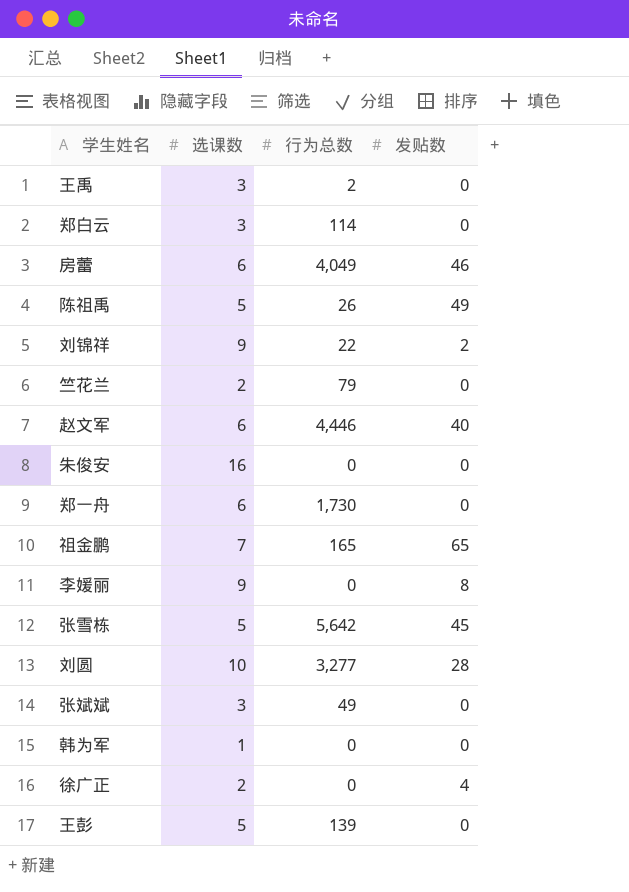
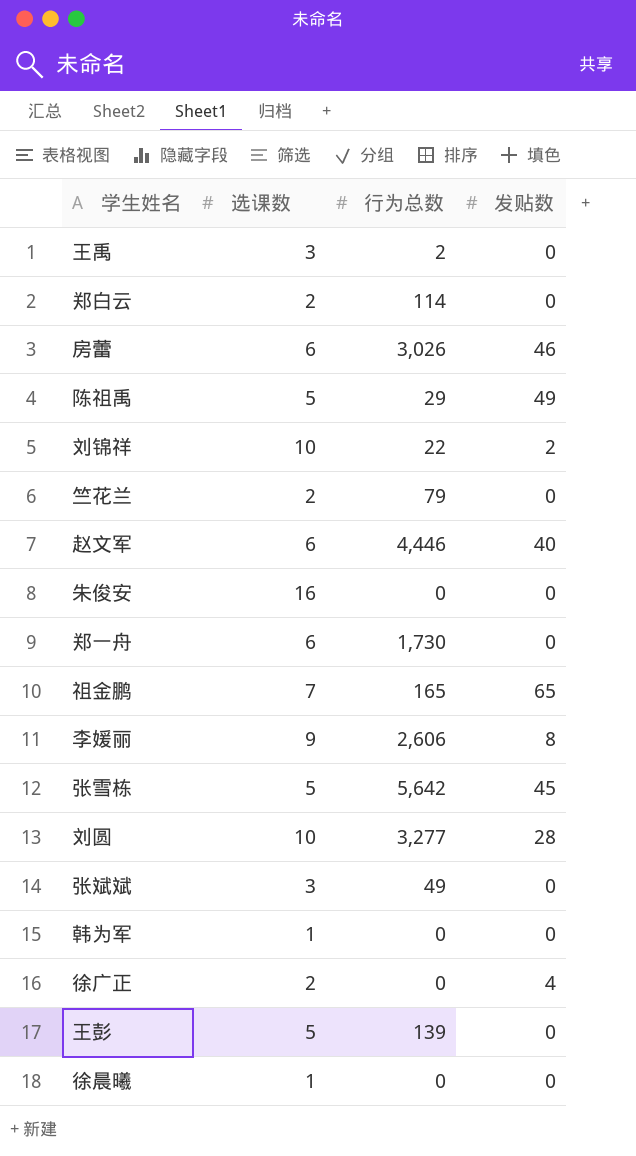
郑白云 | 选课数: 3 -> 2
房蕾 | 行为总数: 4,049 -> 3,026
陈祖禹 | 行为总数: 26 -> 29
刘锦祥 | 选课数: 9 -> 10
李媛丽 | 行为总数: 0 -> 2,606
row 徐晨曦: none -> 1 | 0 | 0

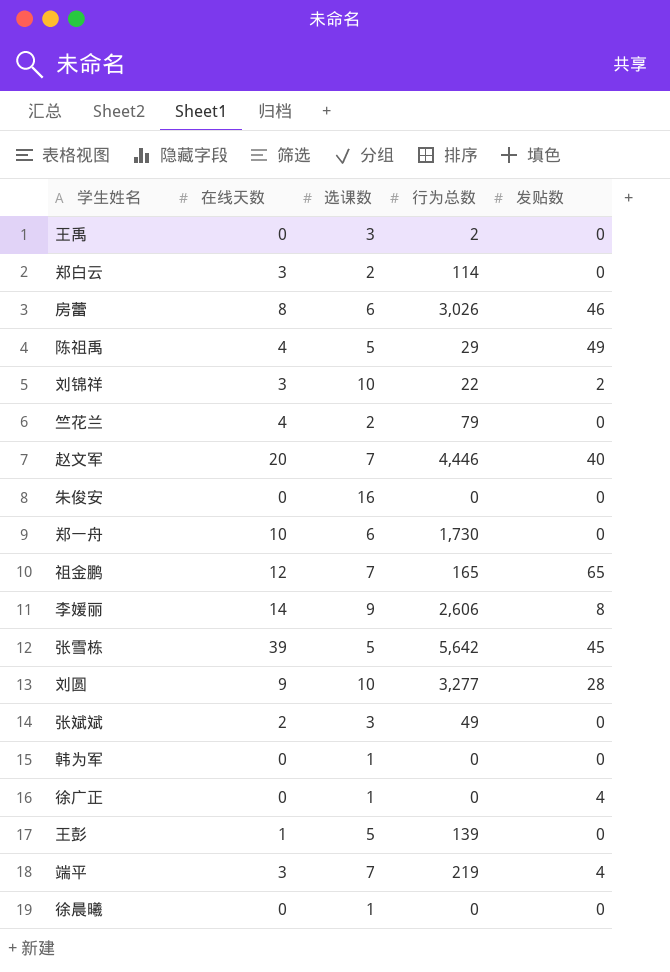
column 在线天数 | position: none -> 2
赵文军 | 选课数: 6 -> 7
徐广正 | 选课数: 2 -> 1
row 端平: none -> 3 | 7 | 219 | 4

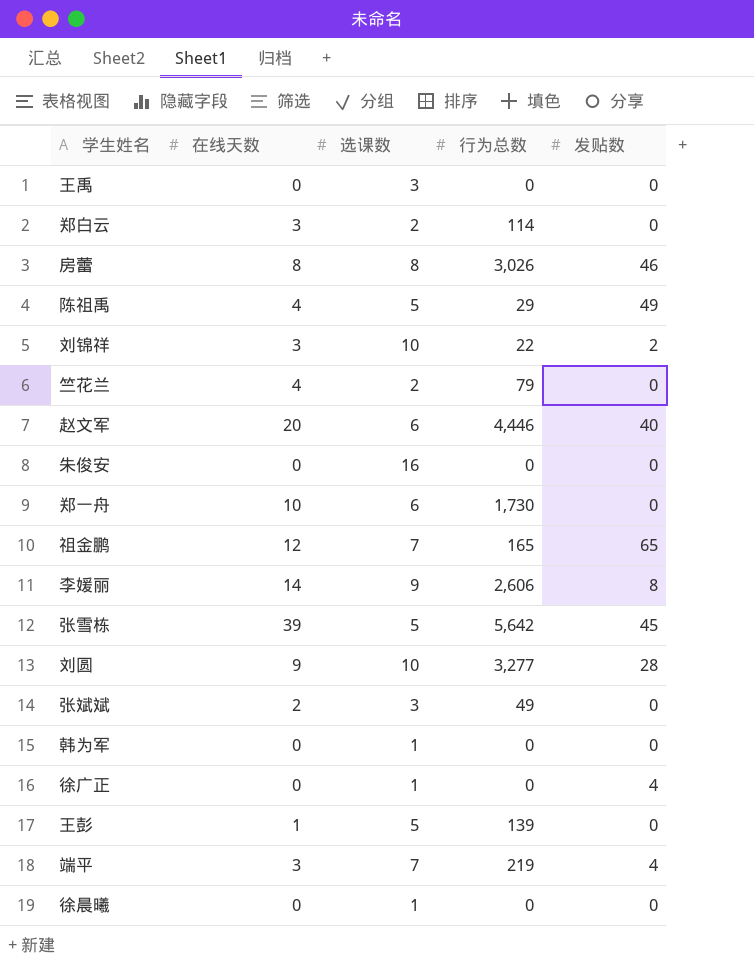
王禹 | 行为总数: 2 -> 0
房蕾 | 选课数: 6 -> 8
赵文军 | 选课数: 7 -> 6

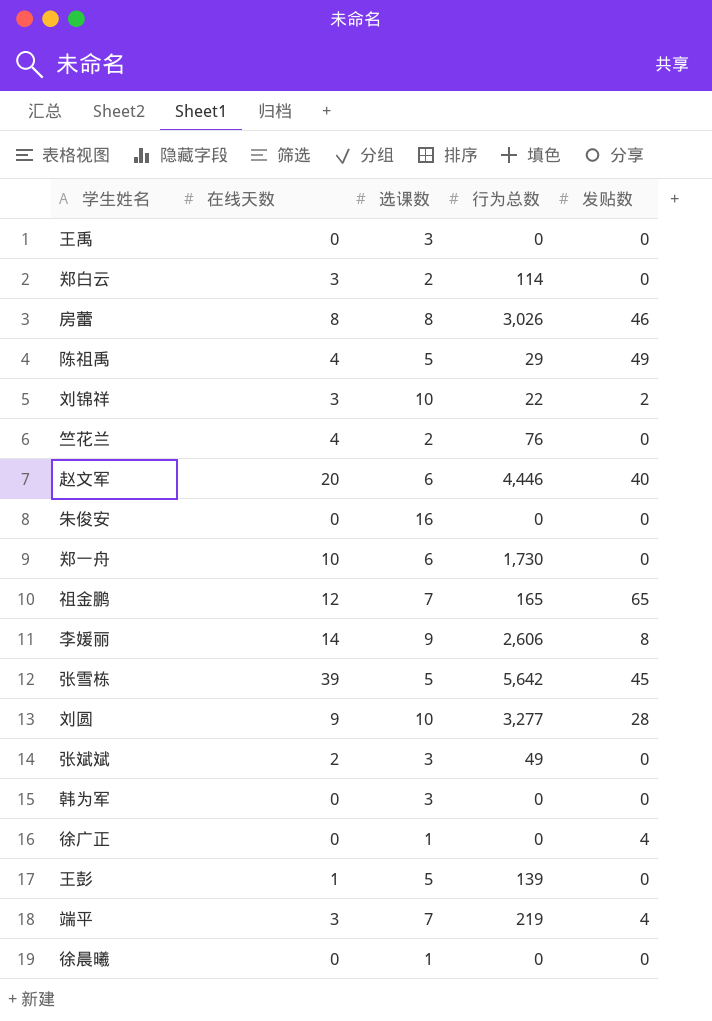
竺花兰 | 行为总数: 79 -> 76
韩为军 | 选课数: 1 -> 3

